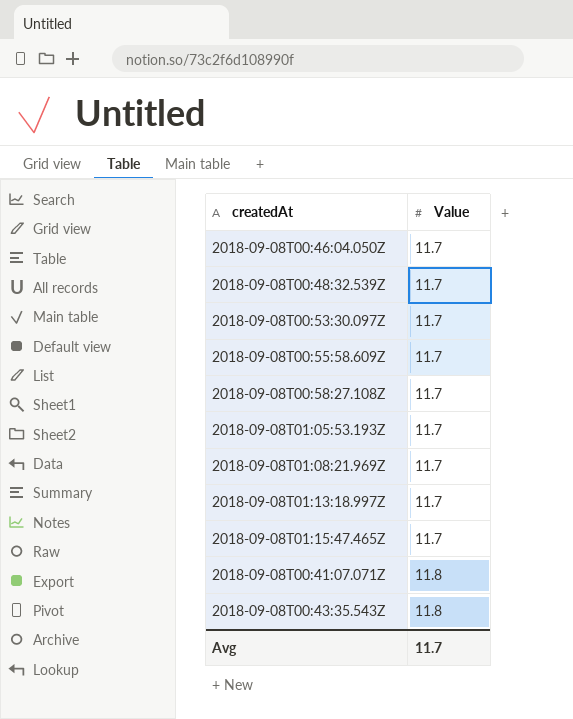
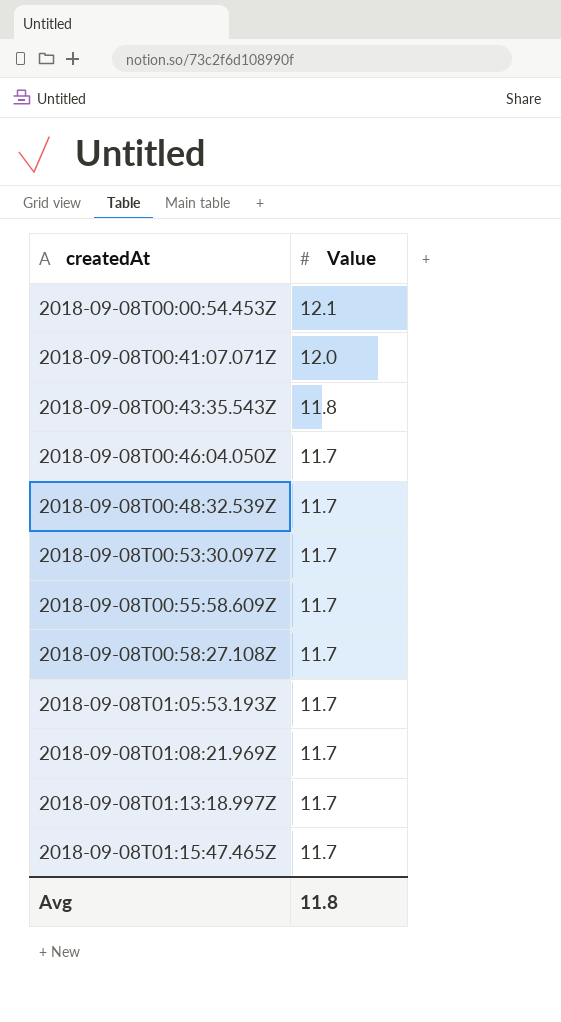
row order: Value ascending -> createdAt ascending
row 2018-09-08T00:00:54.453Z: none -> 12.1
2018-09-08T00:41:07.071Z | Value: 11.8 -> 12.0
Avg | Value: 11.7 -> 11.8

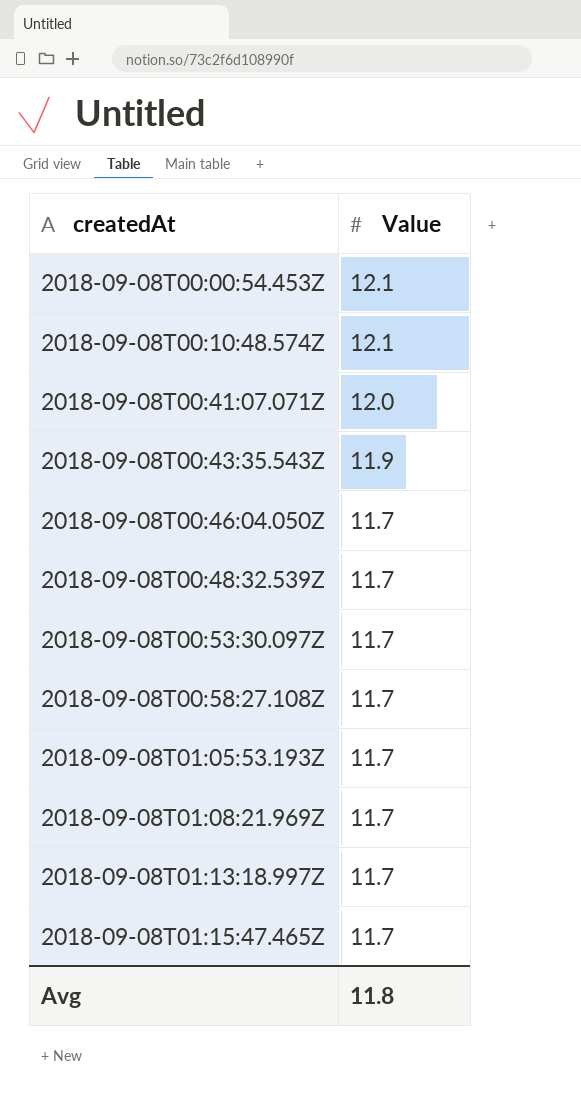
row 2018-09-08T00:55:58.609Z: 11.7 -> none
row 2018-09-08T00:10:48.574Z: none -> 12.1
2018-09-08T00:43:35.543Z | Value: 11.8 -> 11.9

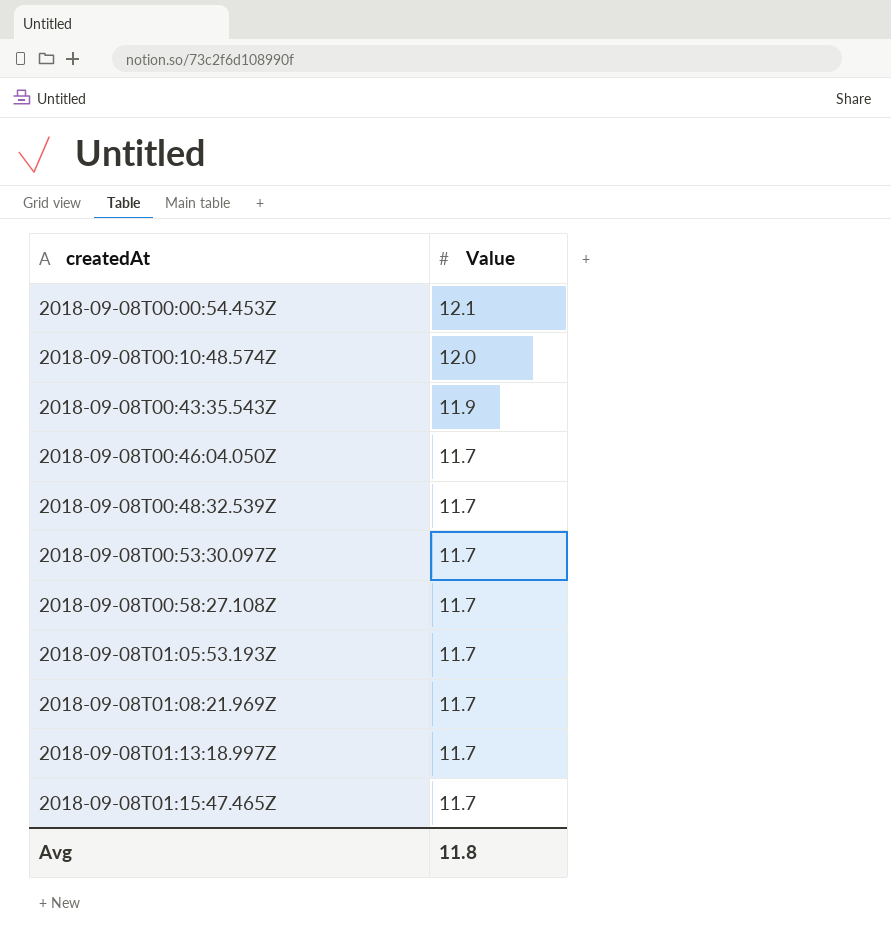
row 2018-09-08T00:41:07.071Z: 12.0 -> none
2018-09-08T00:10:48.574Z | Value: 12.1 -> 12.0

